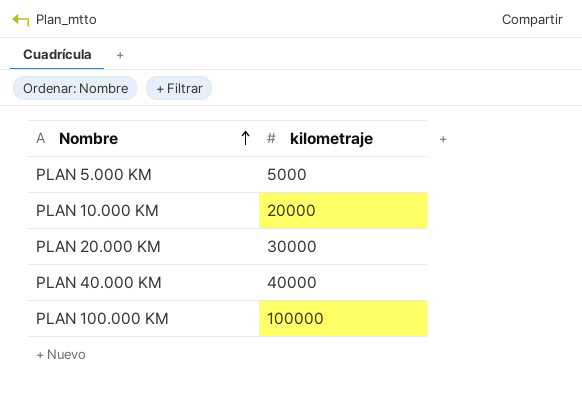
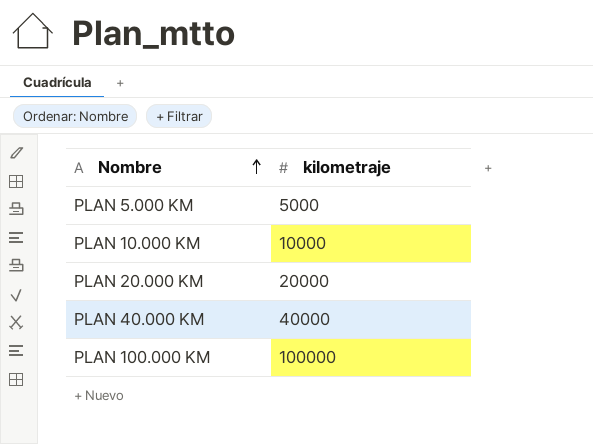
PLAN 10.000 KM | kilometraje: 20000 -> 10000
PLAN 20.000 KM | kilometraje: 30000 -> 20000

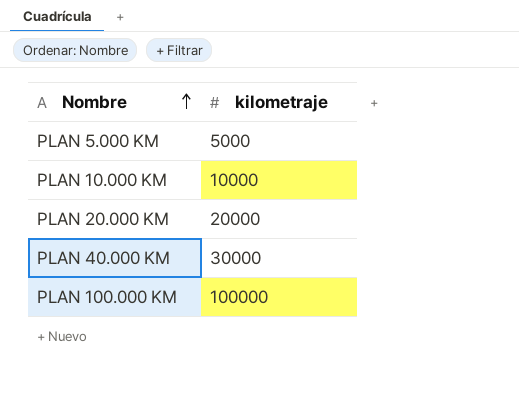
PLAN 40.000 KM | kilometraje: 40000 -> 30000

